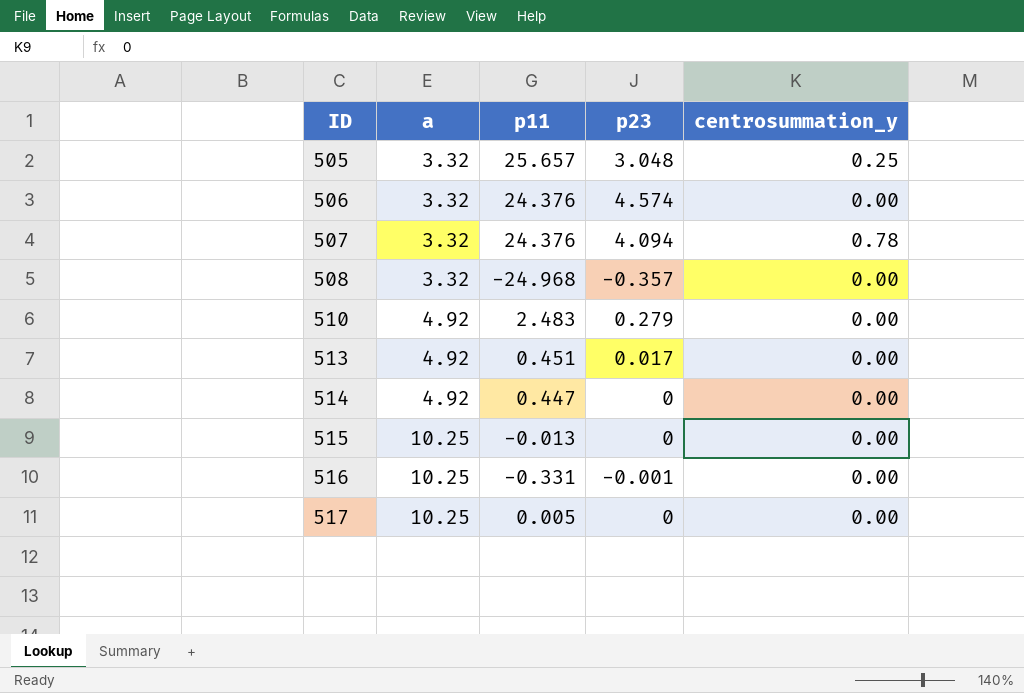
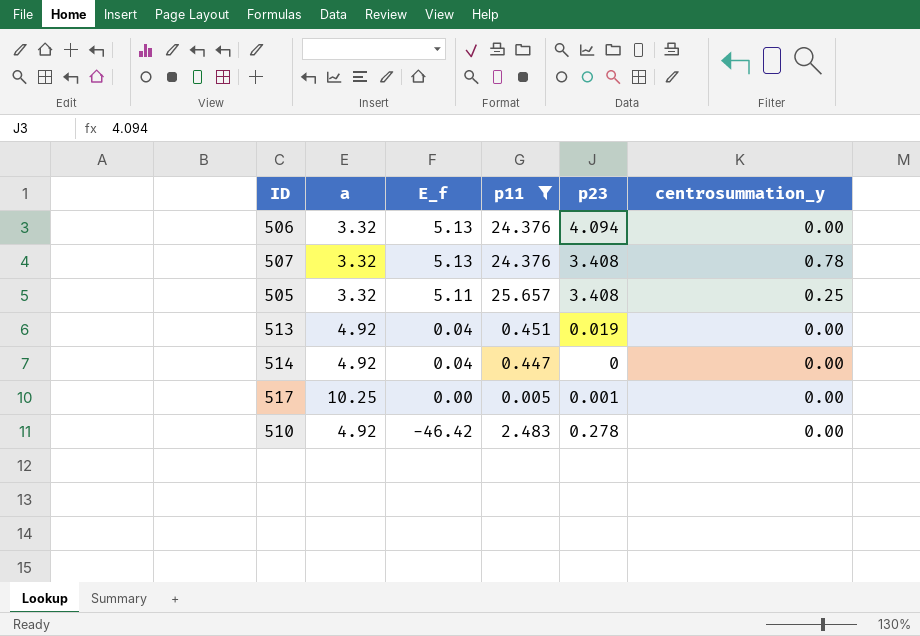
filter: none -> p11 >= 0.005
row order: ID ascending -> E_f descending
column E_f | position: none -> 3
506 | p23: 4.574 -> 4.094
507 | p23: 4.094 -> 3.408
505 | p23: 3.048 -> 3.408
513 | p23: 0.017 -> 0.019
517 | p23: 0 -> 0.001
510 | p23: 0.279 -> 0.278

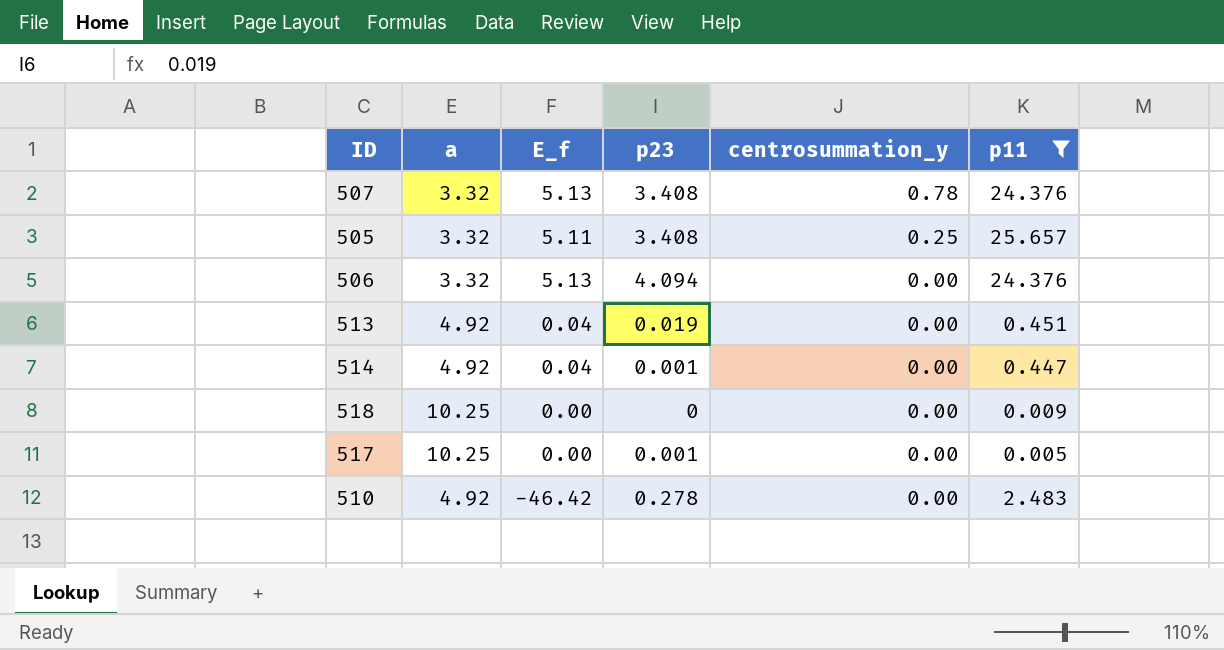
row order: E_f descending -> centrosummation_y descending
column p11 | position: 4 -> 6
514 | p23: 0 -> 0.001
row 518: none -> 10.25 | 0.00 | 0 | 0.00 | 0.009

